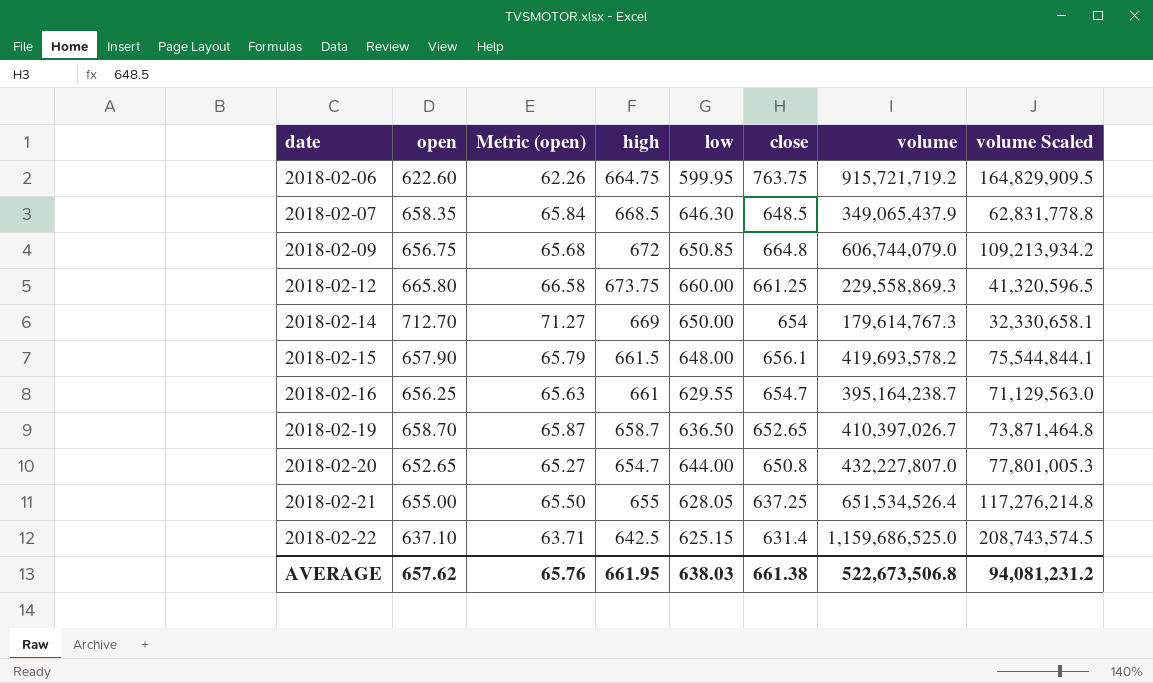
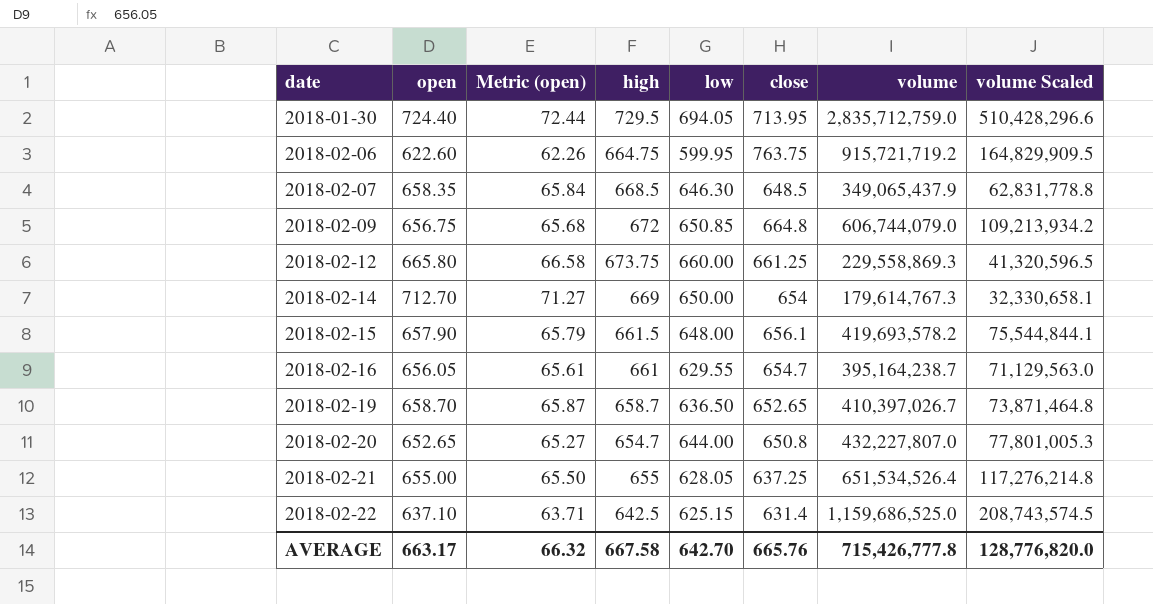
row 2018-01-30: none -> 724.40 | 72.44 | 729.5 | 694.05 | 713.95 | 2,835,712,759.0 | 510,428,296.6
2018-02-16 | open: 656.25 -> 656.05
2018-02-16 | Metric (open): 65.63 -> 65.61
AVERAGE | open: 657.62 -> 663.17
AVERAGE | Metric (open): 65.76 -> 66.32
AVERAGE | high: 661.95 -> 667.58
AVERAGE | low: 638.03 -> 642.70
AVERAGE | close: 661.38 -> 665.76
AVERAGE | volume: 522,673,506.8 -> 715,426,777.8
AVERAGE | volume Scaled: 94,081,231.2 -> 128,776,820.0

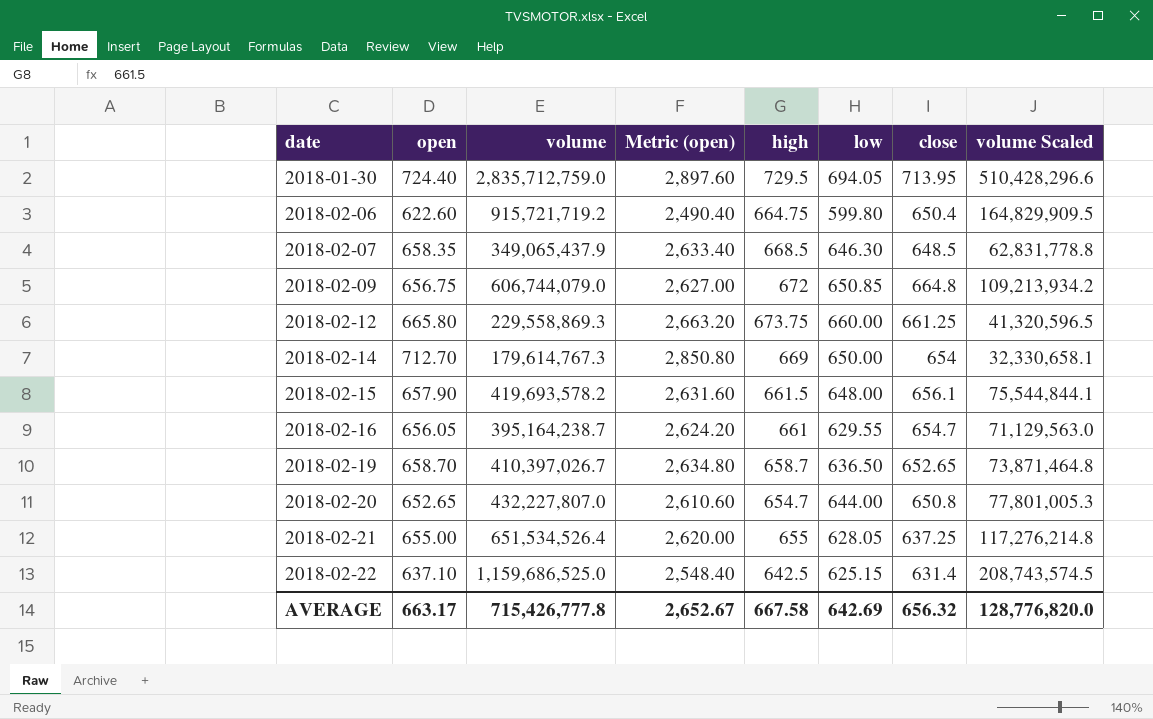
column volume | position: 7 -> 3
column Metric (open) | formula: [open] * 0.1 -> [open] * 4
2018-02-06 | low: 599.95 -> 599.80
2018-02-06 | close: 763.75 -> 650.4
AVERAGE | Metric (open): 66.32 -> 2,652.67
AVERAGE | low: 642.70 -> 642.69
AVERAGE | close: 665.76 -> 656.32

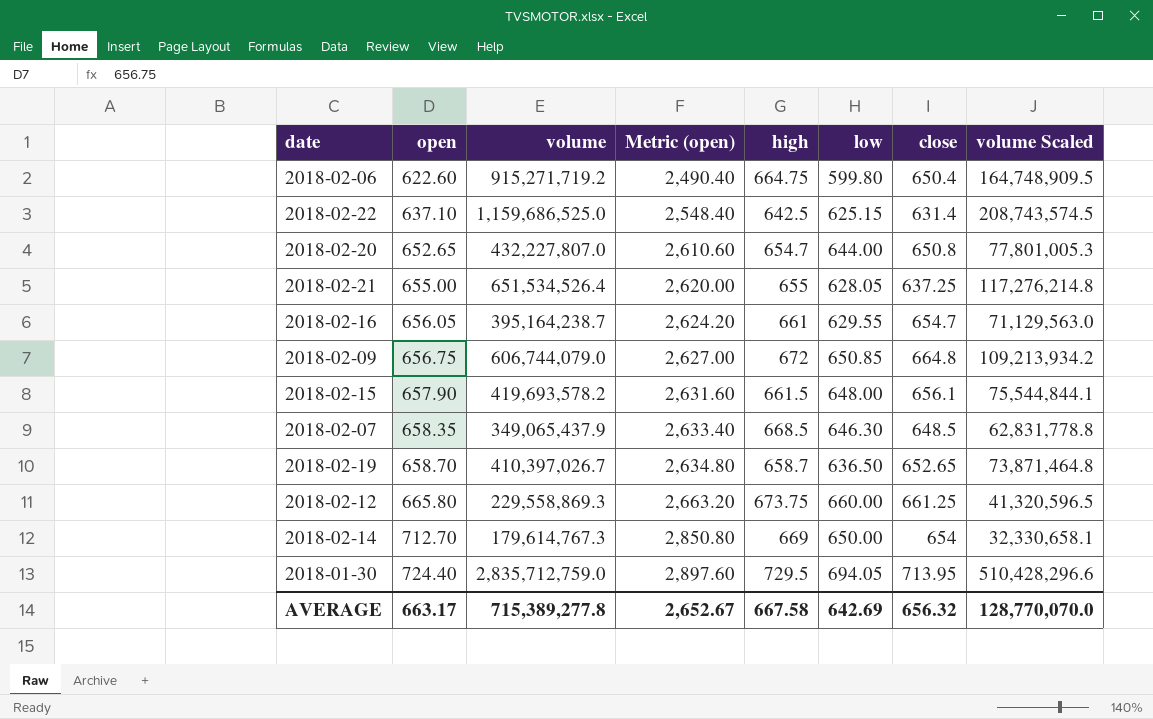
row order: date ascending -> open ascending
2018-02-06 | volume: 915,721,719.2 -> 915,271,719.2
2018-02-06 | volume Scaled: 164,829,909.5 -> 164,748,909.5
AVERAGE | volume: 715,426,777.8 -> 715,389,277.8
AVERAGE | volume Scaled: 128,776,820.0 -> 128,770,070.0

